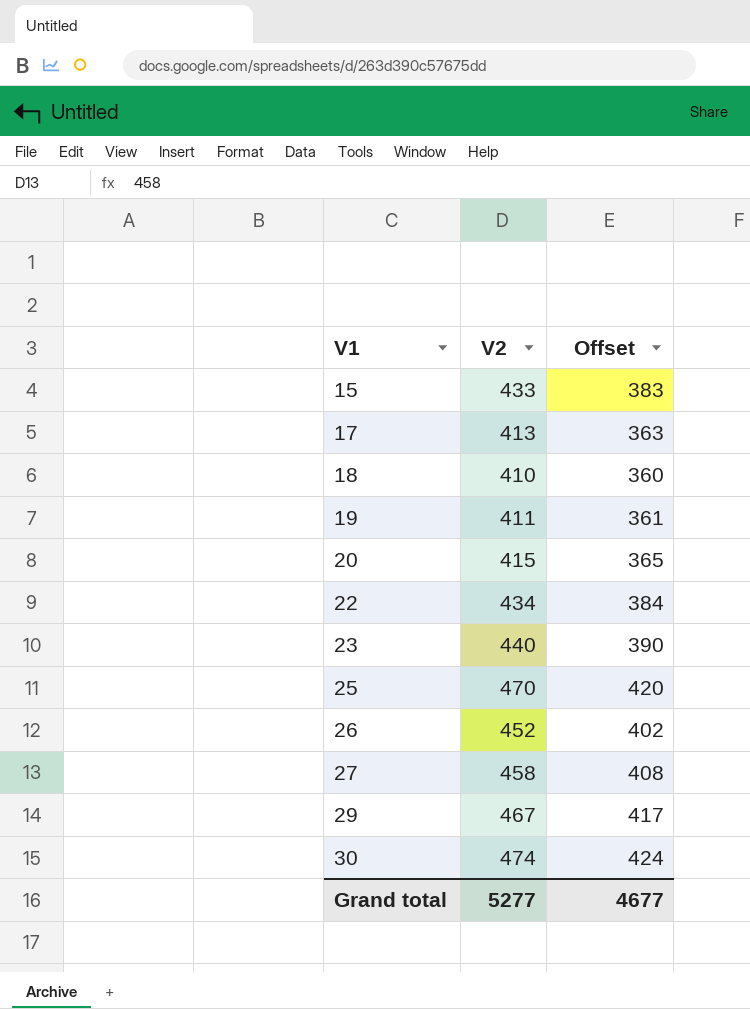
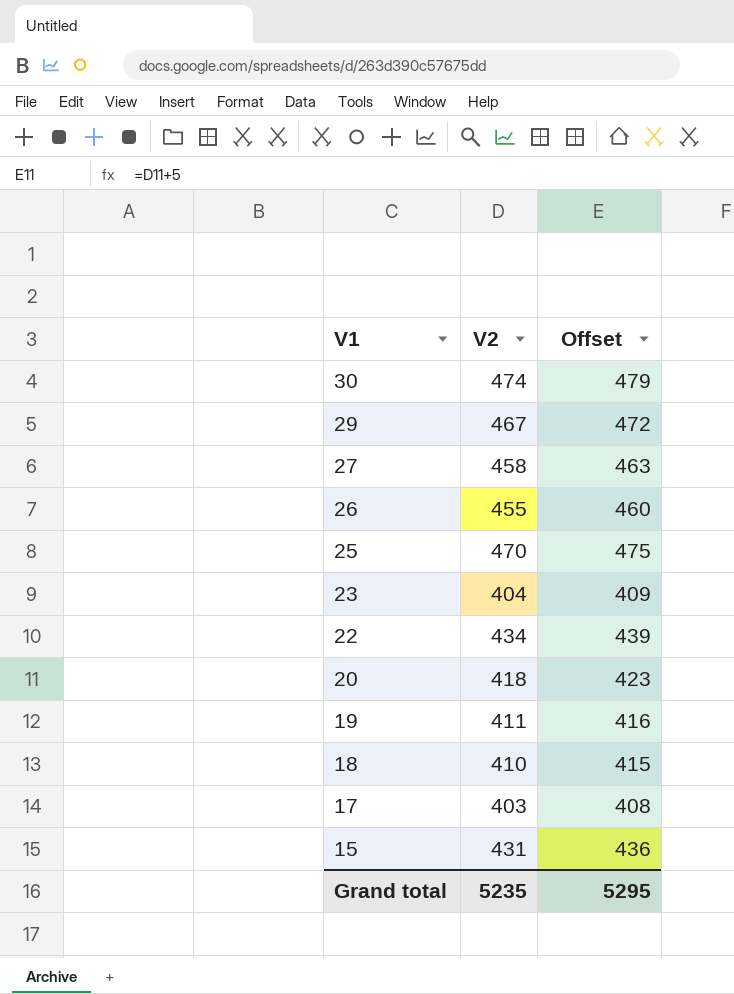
row order: V1 ascending -> V1 descending
column Offset | formula: [V2] - 50 -> [V2] + 5
26 | V2: 452 -> 455
23 | V2: 440 -> 404
20 | V2: 415 -> 418
17 | V2: 413 -> 403
15 | V2: 433 -> 431
Grand total | V2: 5277 -> 5235
Grand total | Offset: 4677 -> 5295

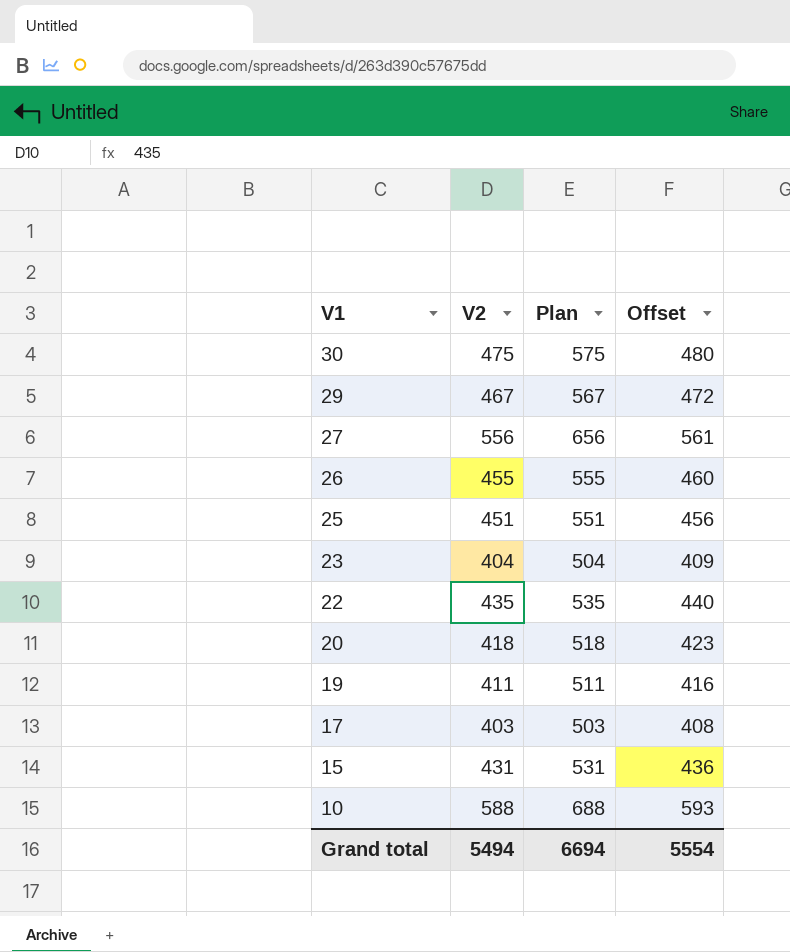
column Plan | formula: none -> [V2] + 100
row 18: 410 | 415 -> none
30 | V2: 474 -> 475
30 | Offset: 479 -> 480
27 | V2: 458 -> 556
27 | Offset: 463 -> 561
25 | V2: 470 -> 451
25 | Offset: 475 -> 456
22 | V2: 434 -> 435
22 | Offset: 439 -> 440
row 10: none -> 588 | 688 | 593
Grand total | V2: 5235 -> 5494
Grand total | Offset: 5295 -> 5554

